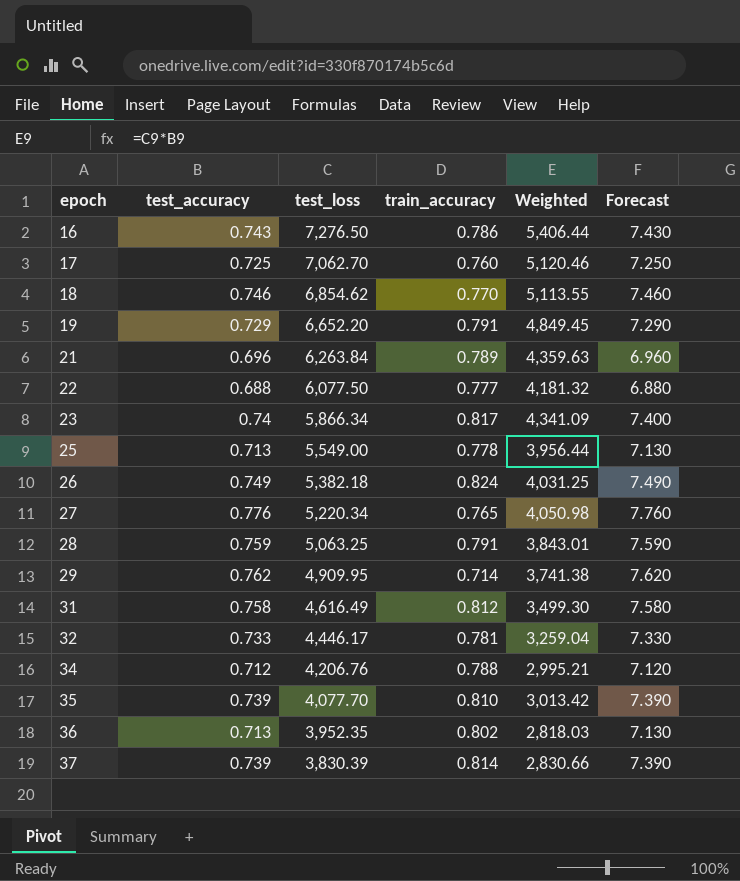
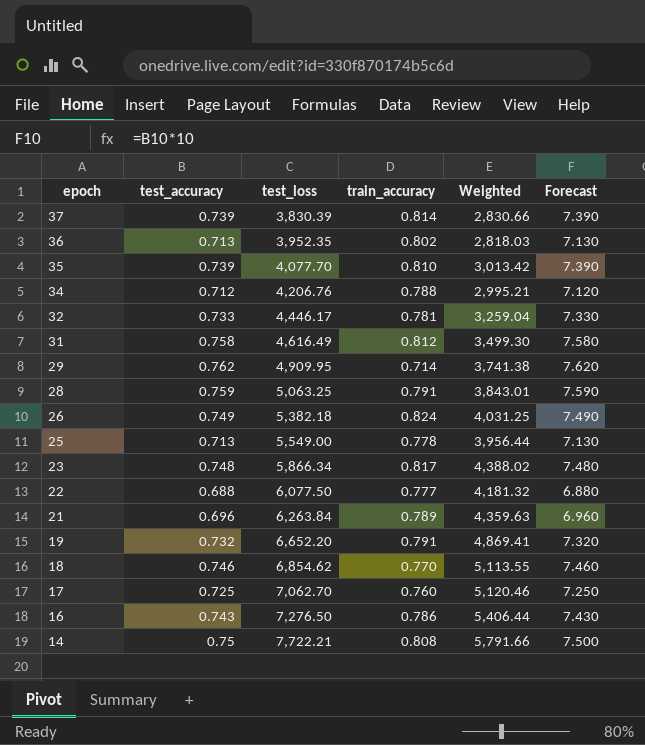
row order: epoch ascending -> epoch descending
row 27: 0.776 | 5,220.34 | 0.765 | 4,050.98 | 7.760 -> none
23 | test_accuracy: 0.74 -> 0.748
23 | Weighted: 4,341.09 -> 4,388.02
23 | Forecast: 7.400 -> 7.480
19 | test_accuracy: 0.729 -> 0.732
19 | Weighted: 4,849.45 -> 4,869.41
19 | Forecast: 7.290 -> 7.320
row 14: none -> 0.75 | 7,722.21 | 0.808 | 5,791.66 | 7.500

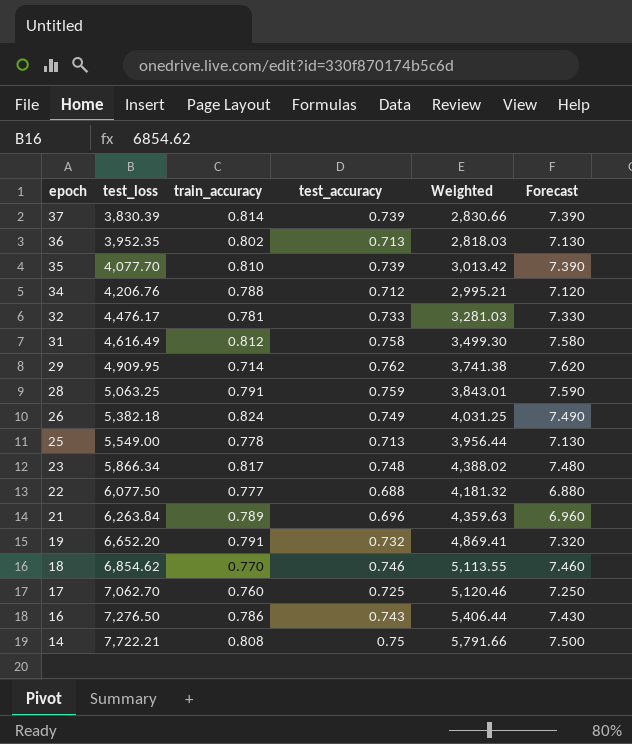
column test_accuracy | position: 2 -> 4
32 | test_loss: 4,446.17 -> 4,476.17
32 | Weighted: 3,259.04 -> 3,281.03

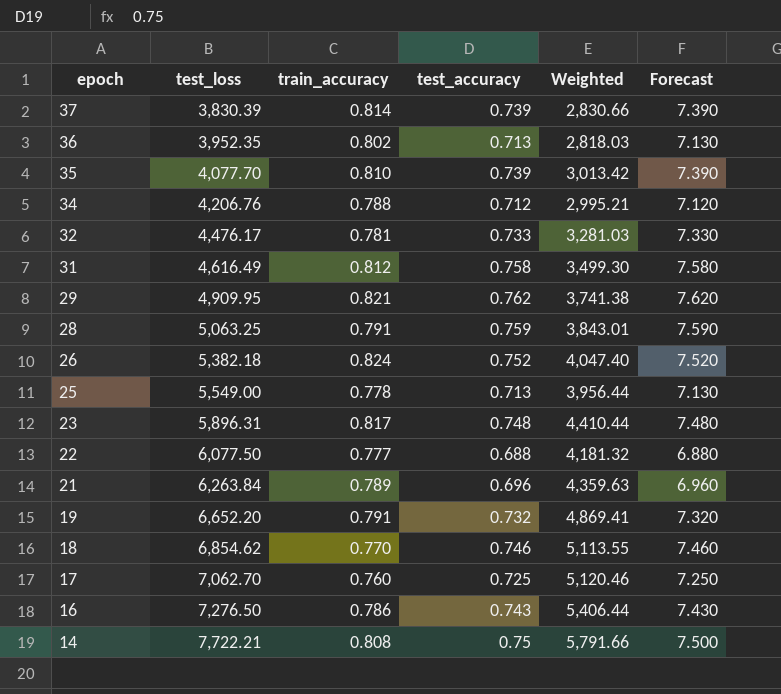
29 | train_accuracy: 0.714 -> 0.821
26 | test_accuracy: 0.749 -> 0.752
26 | Weighted: 4,031.25 -> 4,047.40
26 | Forecast: 7.490 -> 7.520
23 | test_loss: 5,866.34 -> 5,896.31
23 | Weighted: 4,388.02 -> 4,410.44

